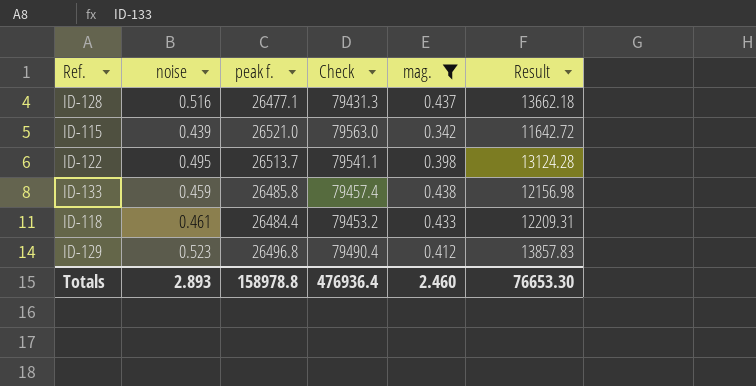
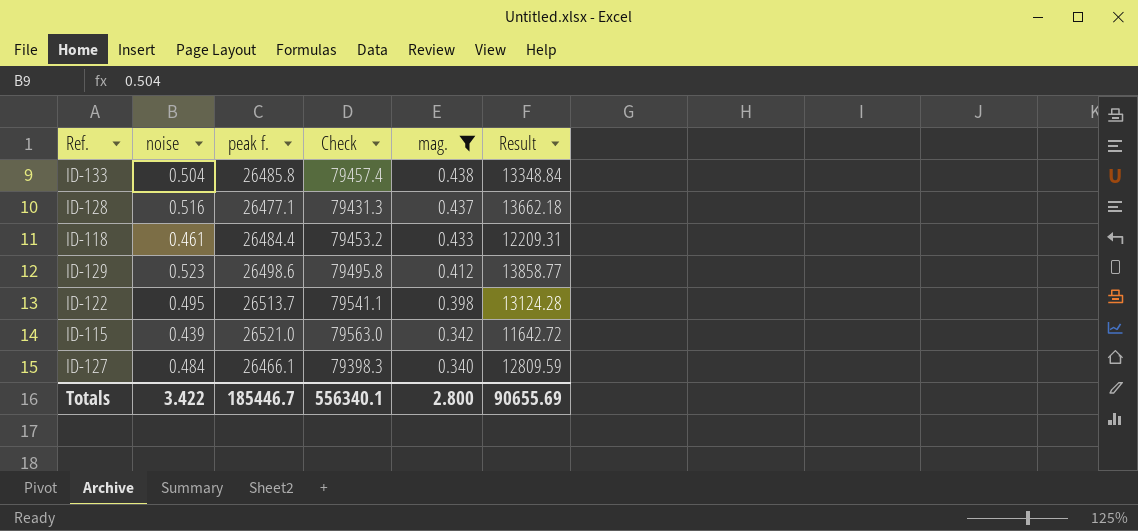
row order: none -> mag. descending
ID-133 | noise: 0.459 -> 0.504
ID-133 | Result: 12156.98 -> 13348.84
ID-129 | peak f.: 26496.8 -> 26498.6
ID-129 | Check: 79490.4 -> 79495.8
ID-129 | Result: 13857.83 -> 13858.77
row ID-127: none -> 0.484 | 26466.1 | 79398.3 | 0.340 | 12809.59
Totals | noise: 2.893 -> 3.422
Totals | peak f.: 158978.8 -> 185446.7
Totals | Check: 476936.4 -> 556340.1
Totals | mag.: 2.460 -> 2.800
Totals | Result: 76653.30 -> 90655.69

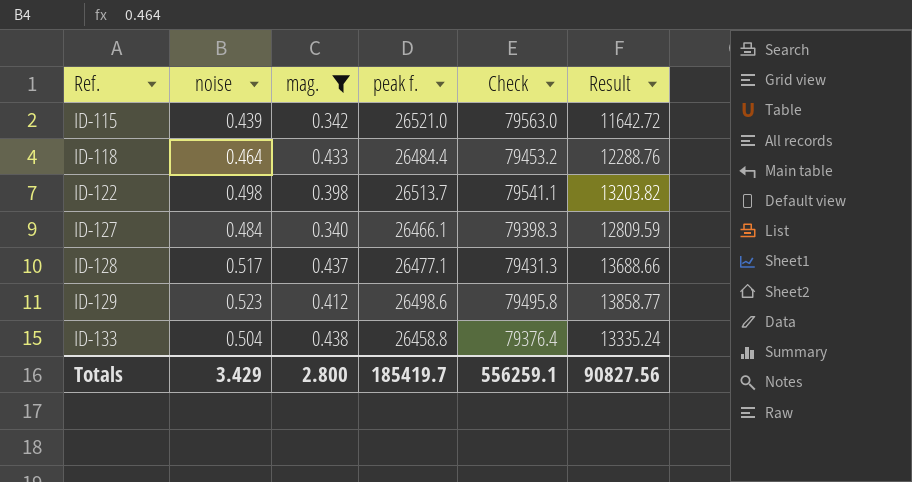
row order: mag. descending -> Ref. ascending
column mag. | position: 5 -> 3
ID-118 | noise: 0.461 -> 0.464
ID-118 | Result: 12209.31 -> 12288.76
ID-122 | noise: 0.495 -> 0.498
ID-122 | Result: 13124.28 -> 13203.82
ID-128 | noise: 0.516 -> 0.517
ID-128 | Result: 13662.18 -> 13688.66
ID-133 | peak f.: 26485.8 -> 26458.8
ID-133 | Check: 79457.4 -> 79376.4
ID-133 | Result: 13348.84 -> 13335.24
Totals | noise: 3.422 -> 3.429
Totals | peak f.: 185446.7 -> 185419.7
Totals | Check: 556340.1 -> 556259.1
Totals | Result: 90655.69 -> 90827.56

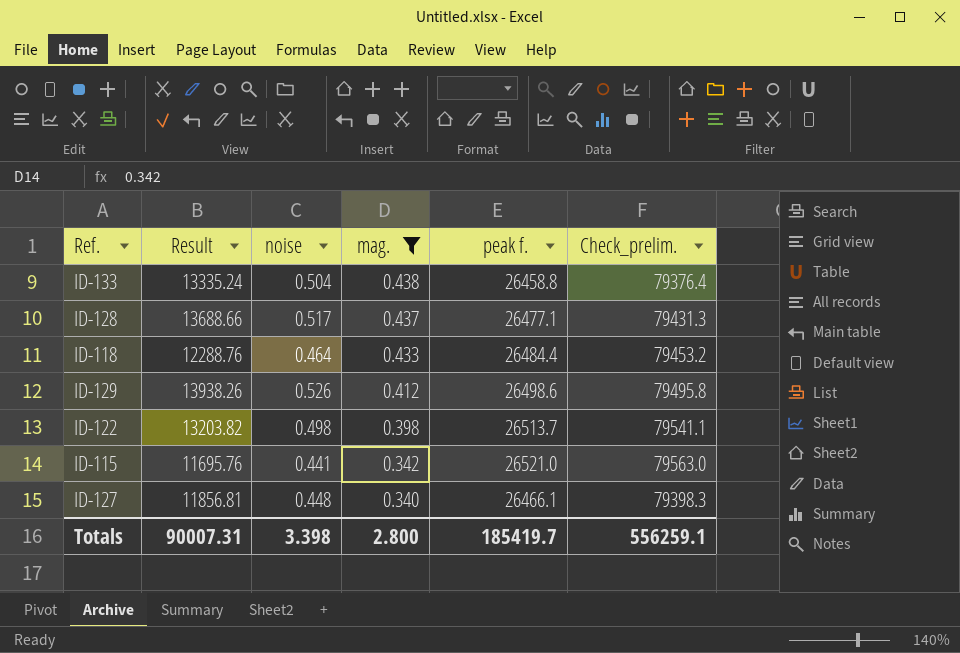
row order: Ref. ascending -> mag. descending
column Result | position: 6 -> 2
column name: Check -> Check_prelim.
ID-129 | Result: 13858.77 -> 13938.26
ID-129 | noise: 0.523 -> 0.526
ID-115 | Result: 11642.72 -> 11695.76
ID-115 | noise: 0.439 -> 0.441
ID-127 | Result: 12809.59 -> 11856.81
ID-127 | noise: 0.484 -> 0.448
Totals | Result: 90827.56 -> 90007.31
Totals | noise: 3.429 -> 3.398

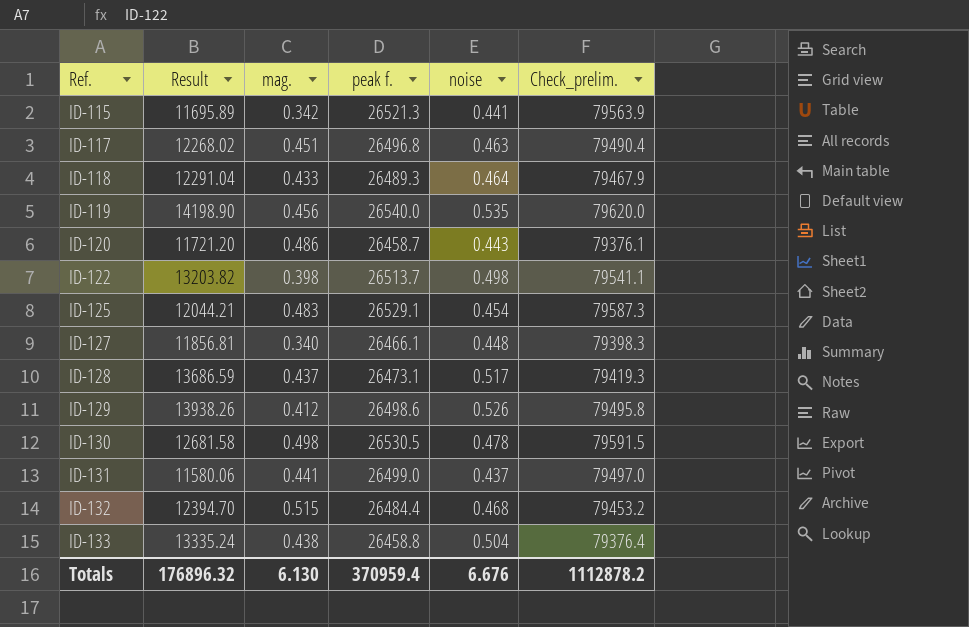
filter: mag. <= 0.438 -> none
row order: mag. descending -> Ref. ascending
column noise | position: 3 -> 5
ID-115 | Result: 11695.76 -> 11695.89
ID-115 | peak f.: 26521.0 -> 26521.3
ID-115 | Check_prelim.: 79563.0 -> 79563.9
ID-118 | Result: 12288.76 -> 12291.04
ID-118 | peak f.: 26484.4 -> 26489.3
ID-118 | Check_prelim.: 79453.2 -> 79467.9
ID-128 | Result: 13688.66 -> 13686.59
ID-128 | peak f.: 26477.1 -> 26473.1
ID-128 | Check_prelim.: 79431.3 -> 79419.3
Totals | Result: 90007.31 -> 176896.32
Totals | mag.: 2.800 -> 6.130
Totals | peak f.: 185419.7 -> 370959.4
Totals | noise: 3.398 -> 6.676
Totals | Check_prelim.: 556259.1 -> 1112878.2

